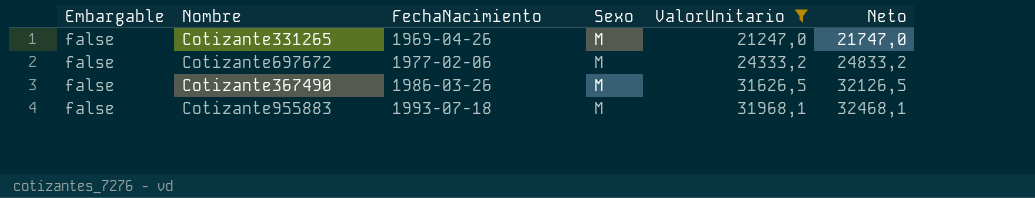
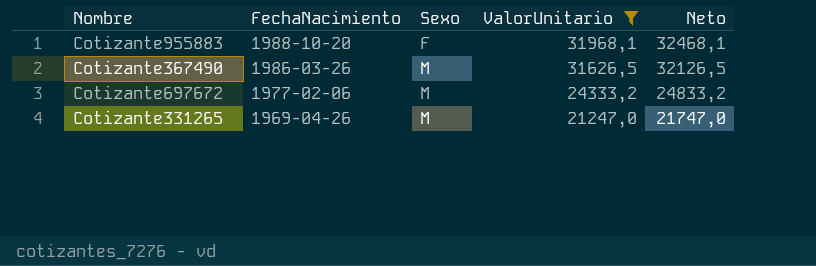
row order: FechaNacimiento ascending -> FechaNacimiento descending
column Embargable | position: 1 -> none
Cotizante955883 | FechaNacimiento: 1993-07-18 -> 1988-10-20
Cotizante955883 | Sexo: M -> F

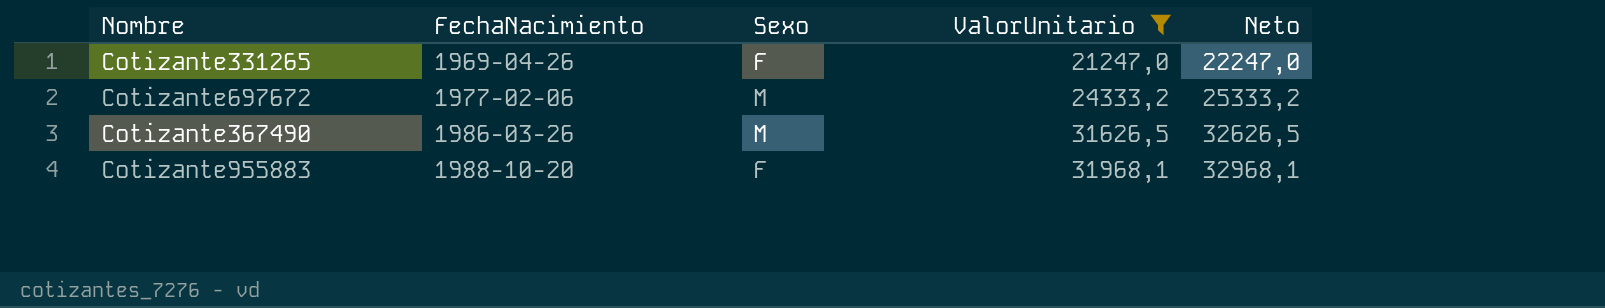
row order: FechaNacimiento descending -> FechaNacimiento ascending
column Neto | formula: [ValorUnitario] + 500 -> [ValorUnitario] + 1000
Cotizante331265 | Sexo: M -> F

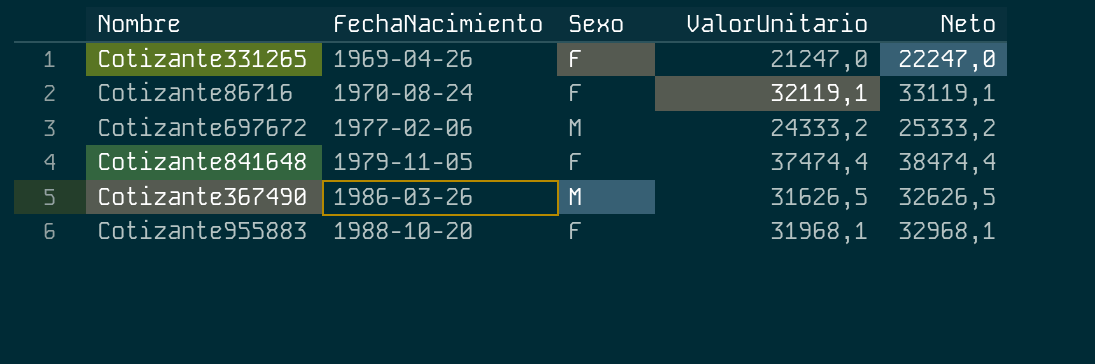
filter: ValorUnitario <= 31968,1 -> none

